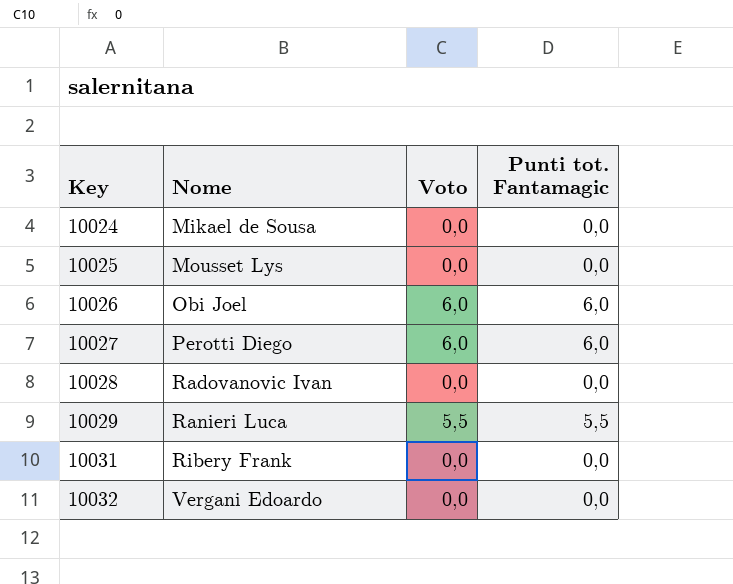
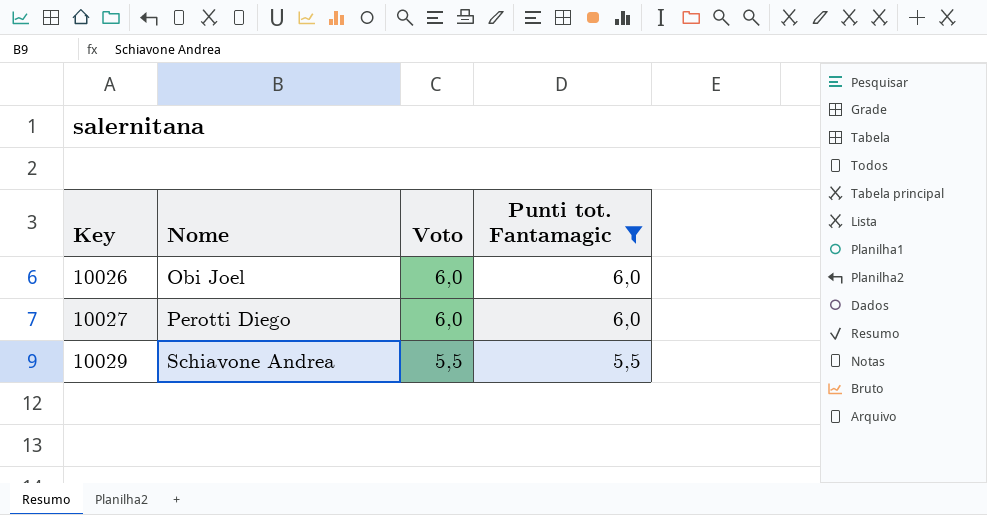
filter: none -> Punti tot. Fantamagic != 0,0
10029 | Nome: Ranieri Luca -> Schiavone Andrea

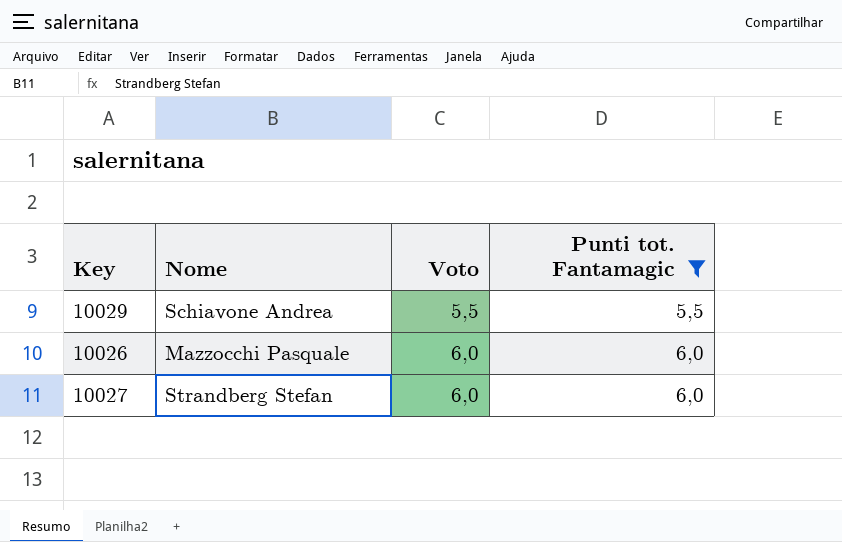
row order: Key ascending -> Voto ascending
10026 | Nome: Obi Joel -> Mazzocchi Pasquale
10027 | Nome: Perotti Diego -> Strandberg Stefan

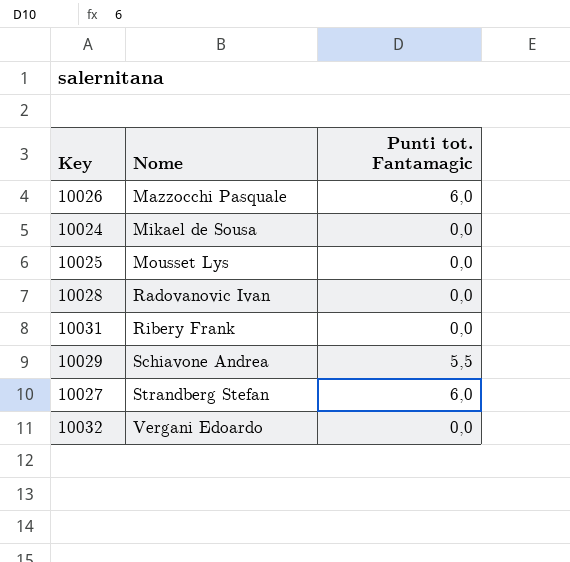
filter: Punti tot. Fantamagic != 0,0 -> none
row order: Voto ascending -> Nome ascending
column Voto | position: 3 -> none

